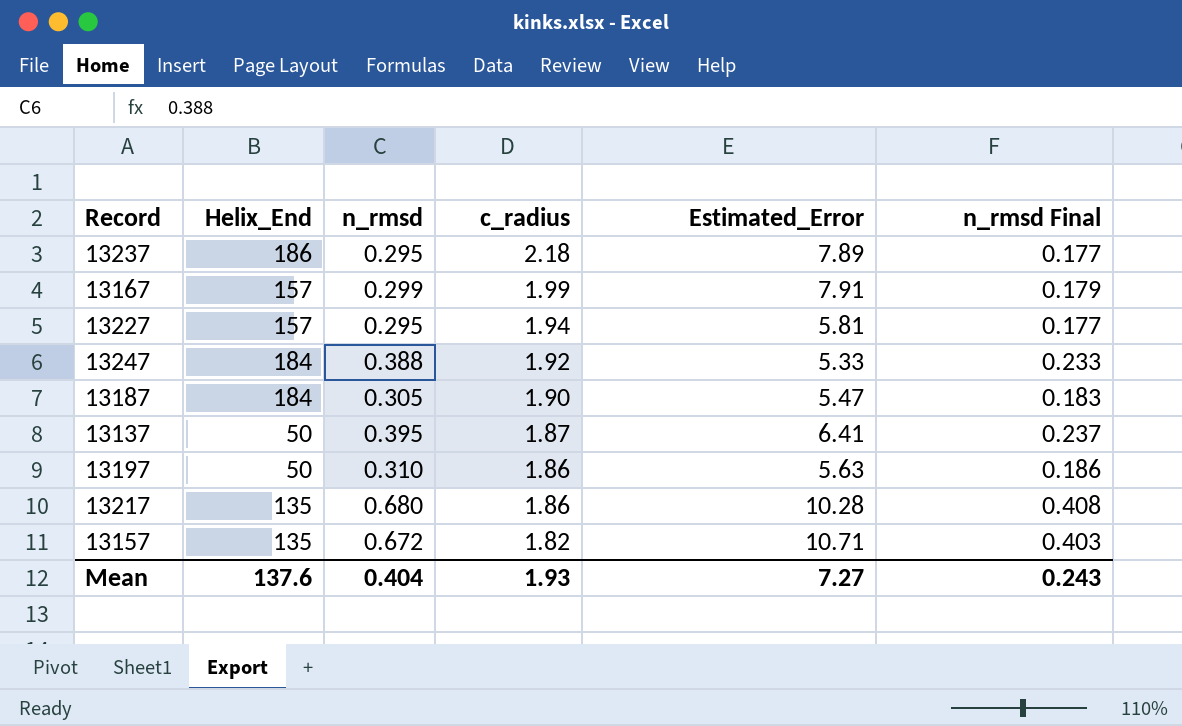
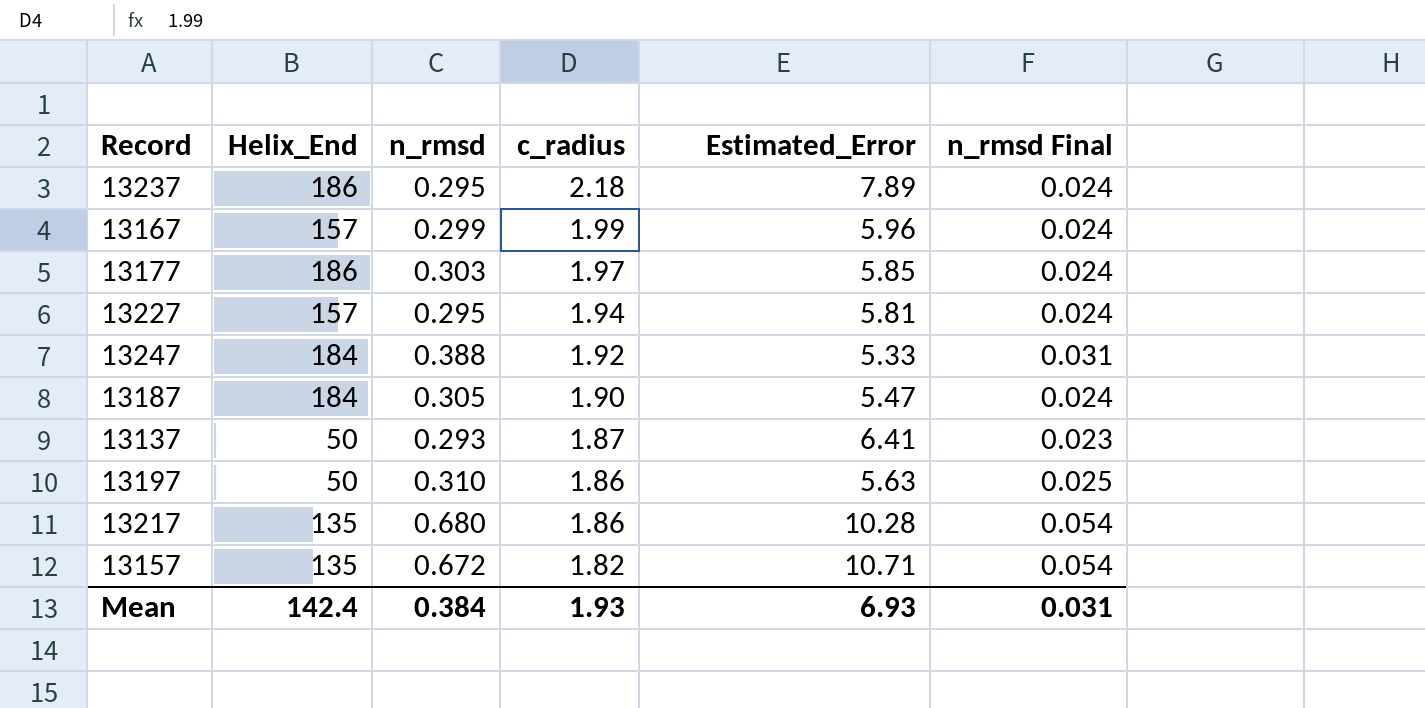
column n_rmsd Final | formula: [n_rmsd] * 0.6 -> [n_rmsd] * 0.08
13167 | Estimated_Error: 7.91 -> 5.96
row 13177: none -> 186 | 0.303 | 1.97 | 5.85 | 0.024
13137 | n_rmsd: 0.395 -> 0.293
Mean | Helix_End: 137.6 -> 142.4
Mean | n_rmsd: 0.404 -> 0.384
Mean | Estimated_Error: 7.27 -> 6.93
Mean | n_rmsd Final: 0.243 -> 0.031

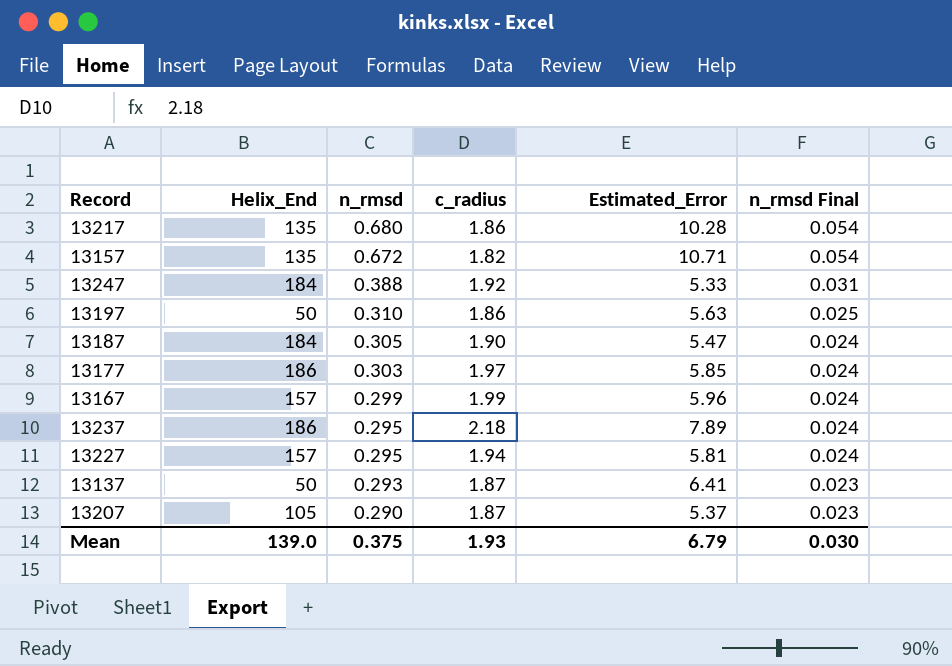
row order: c_radius descending -> n_rmsd descending
row 13207: none -> 105 | 0.290 | 1.87 | 5.37 | 0.023
Mean | Helix_End: 142.4 -> 139.0
Mean | n_rmsd: 0.384 -> 0.375
Mean | Estimated_Error: 6.93 -> 6.79
Mean | n_rmsd Final: 0.031 -> 0.030

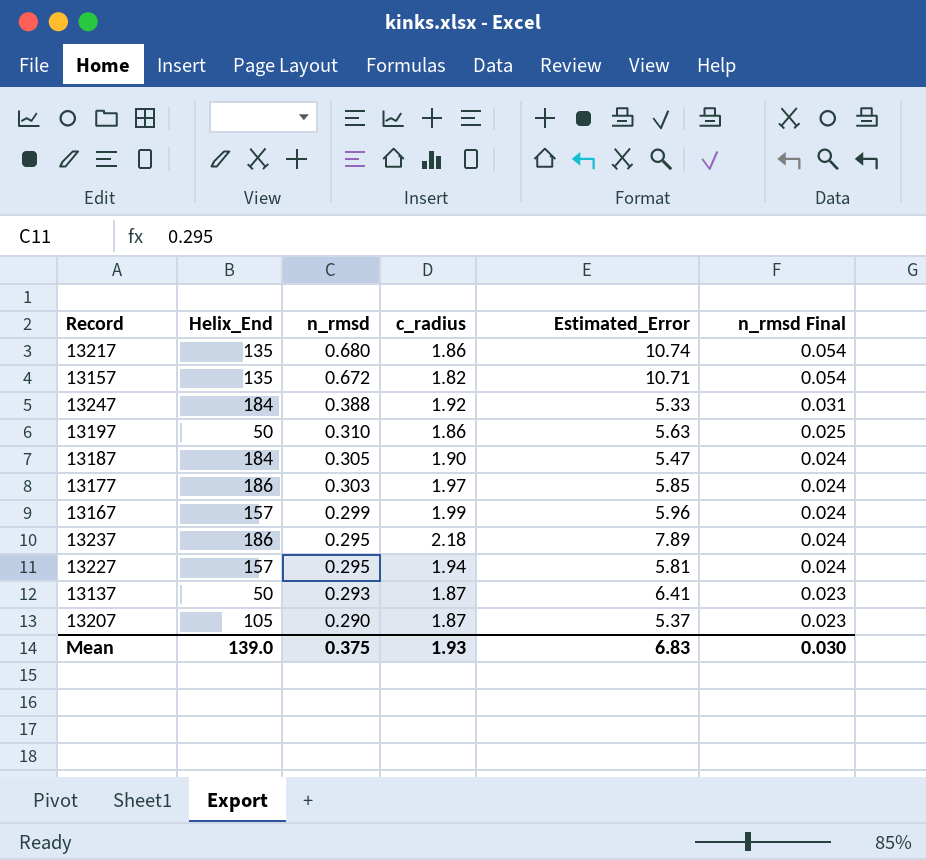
13217 | Estimated_Error: 10.28 -> 10.74
Mean | Estimated_Error: 6.79 -> 6.83

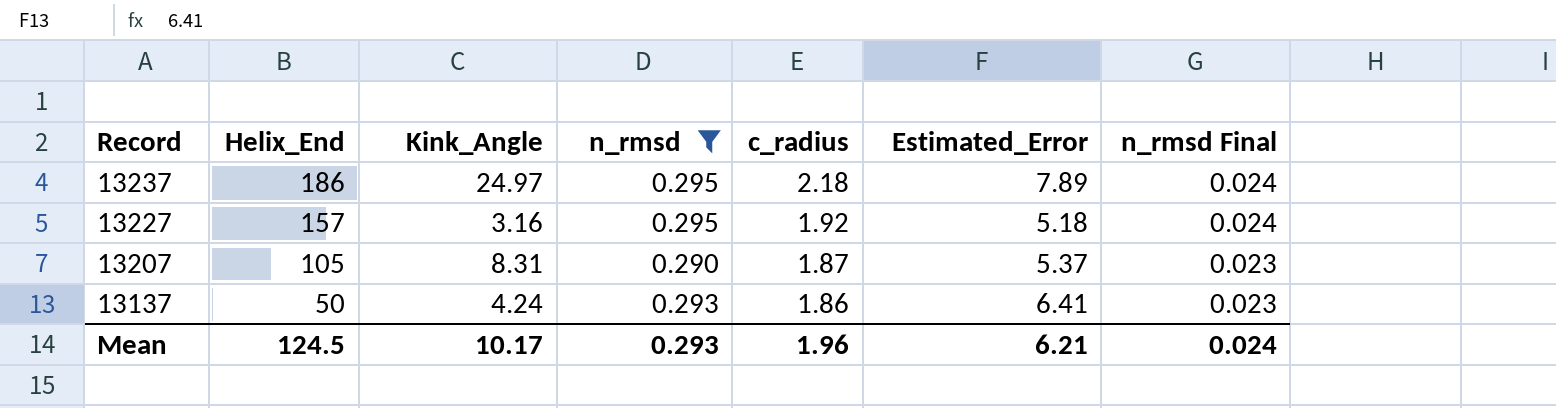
filter: none -> n_rmsd <= 0.295
row order: n_rmsd descending -> Record descending
column Kink_Angle | position: none -> 3
13227 | c_radius: 1.94 -> 1.92
13227 | Estimated_Error: 5.81 -> 5.18
13137 | c_radius: 1.87 -> 1.86
Mean | Helix_End: 139.0 -> 124.5
Mean | n_rmsd: 0.375 -> 0.293
Mean | c_radius: 1.93 -> 1.96
Mean | Estimated_Error: 6.83 -> 6.21
Mean | n_rmsd Final: 0.030 -> 0.024

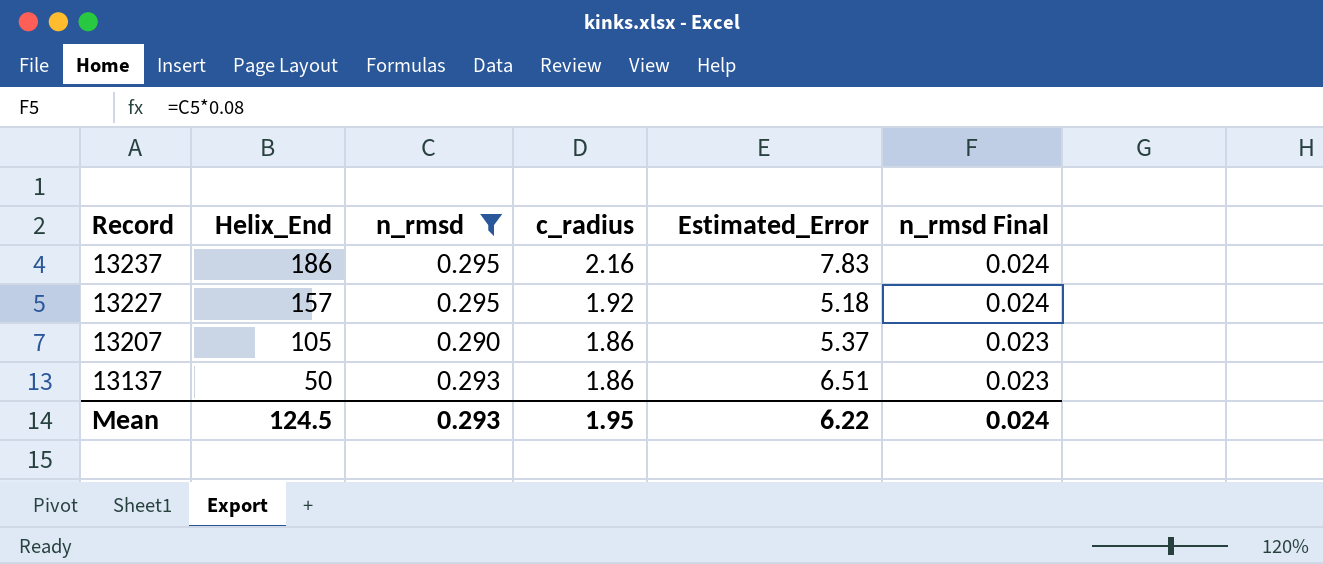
column Kink_Angle | position: 3 -> none
13237 | c_radius: 2.18 -> 2.16
13237 | Estimated_Error: 7.89 -> 7.83
13207 | c_radius: 1.87 -> 1.86
13137 | Estimated_Error: 6.41 -> 6.51
Mean | c_radius: 1.96 -> 1.95
Mean | Estimated_Error: 6.21 -> 6.22

